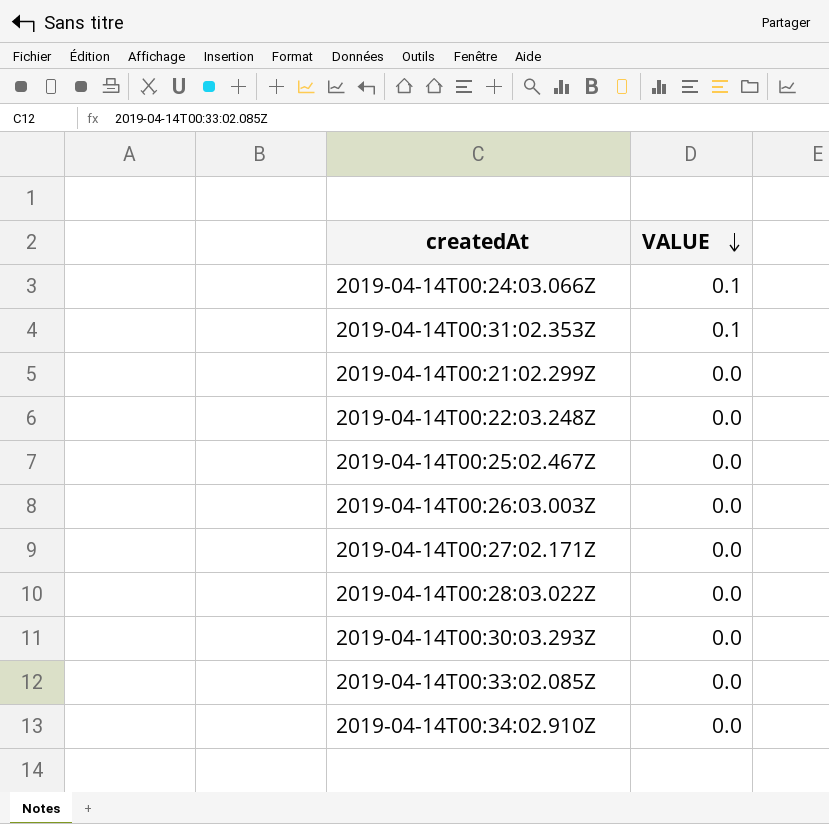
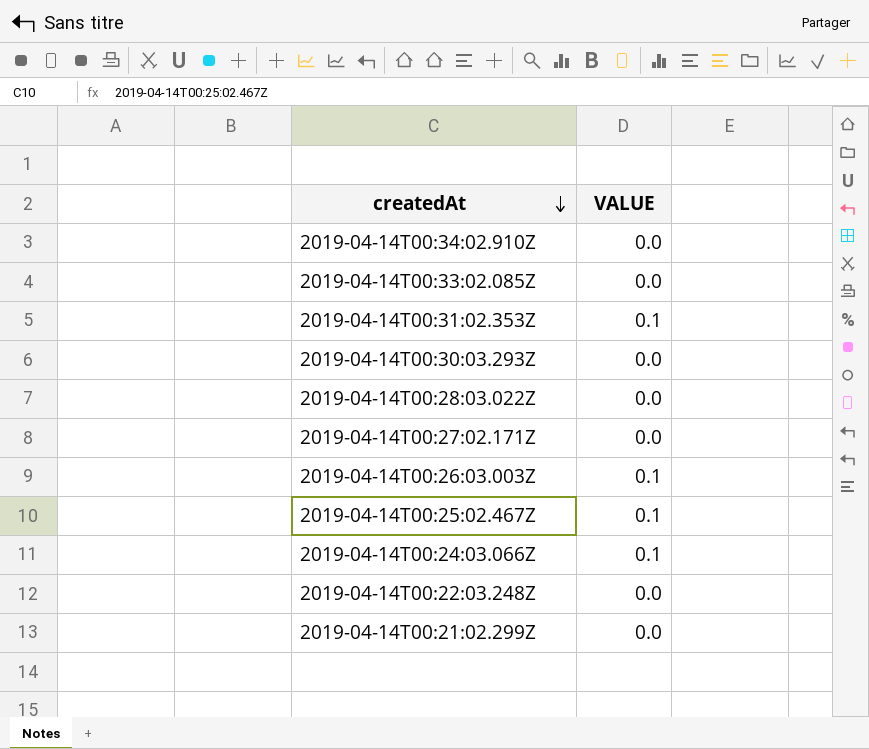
row order: VALUE descending -> createdAt descending
2019-04-14T00:26:03.003Z | VALUE: 0.0 -> 0.1
2019-04-14T00:25:02.467Z | VALUE: 0.0 -> 0.1

